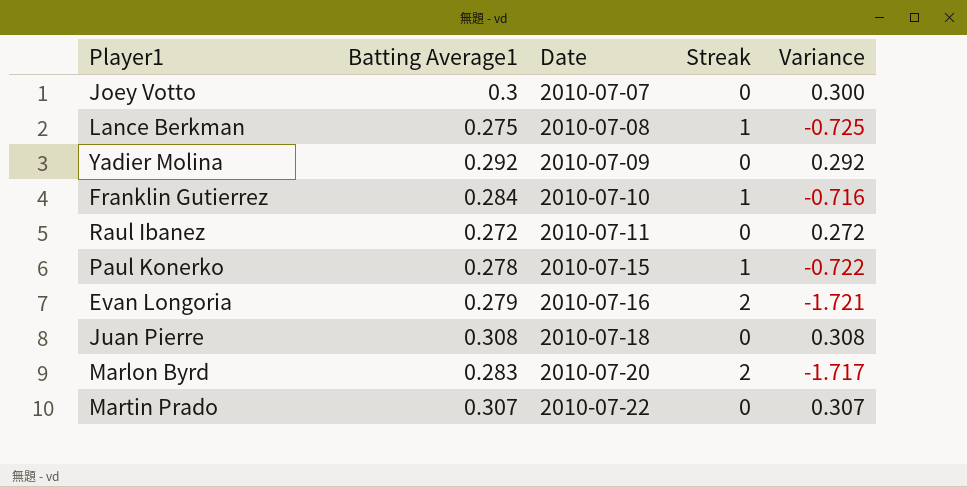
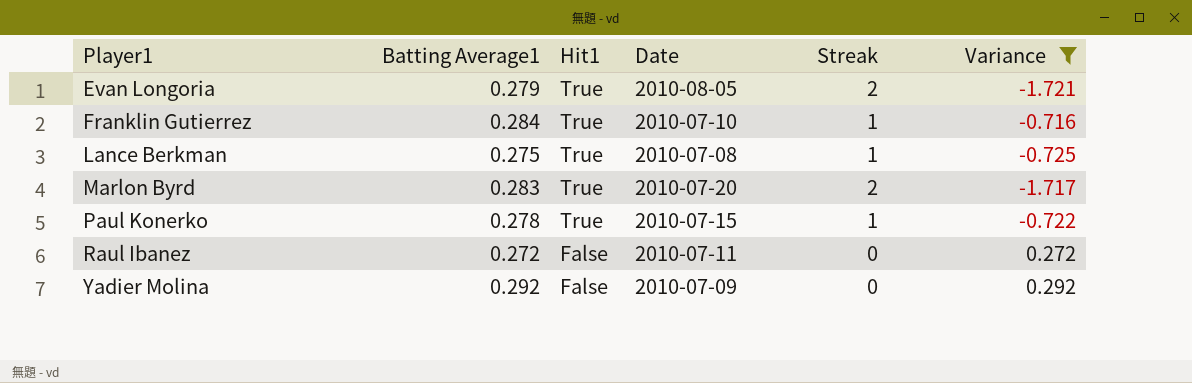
filter: none -> Variance <= 0.292
row order: Date ascending -> Player1 ascending
column Hit1 | position: none -> 3
Evan Longoria | Date: 2010-07-16 -> 2010-08-05

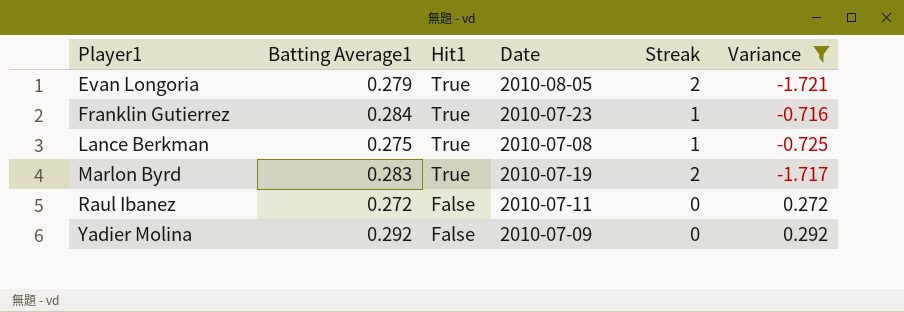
row Paul Konerko: 0.278 | True | 2010-07-15 | 1 | -0.722 -> none
Franklin Gutierrez | Date: 2010-07-10 -> 2010-07-23
Marlon Byrd | Date: 2010-07-20 -> 2010-07-19

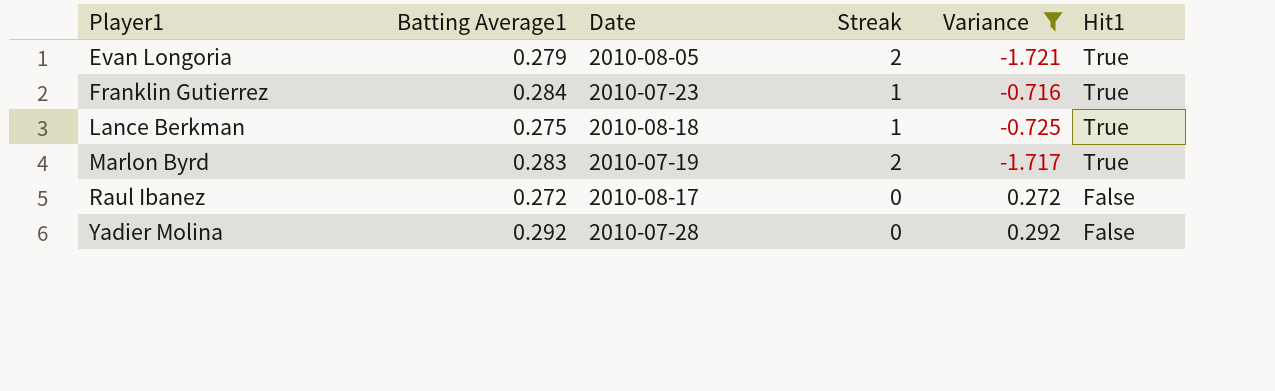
column Hit1 | position: 3 -> 6
Lance Berkman | Date: 2010-07-08 -> 2010-08-18
Raul Ibanez | Date: 2010-07-11 -> 2010-08-17
Yadier Molina | Date: 2010-07-09 -> 2010-07-28

